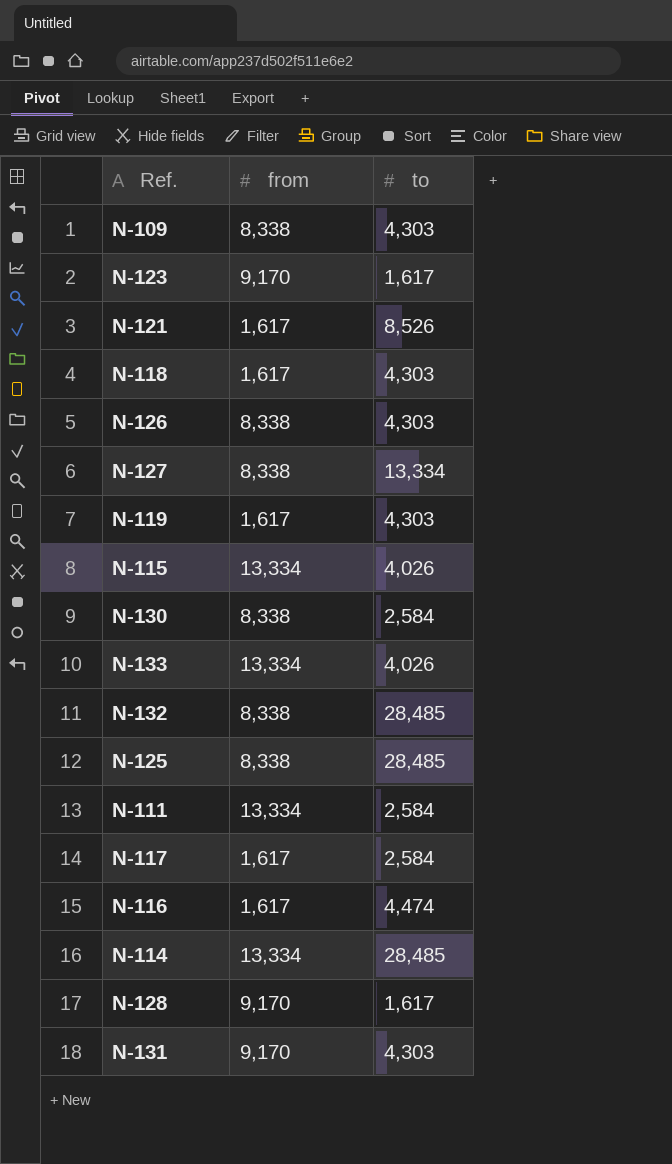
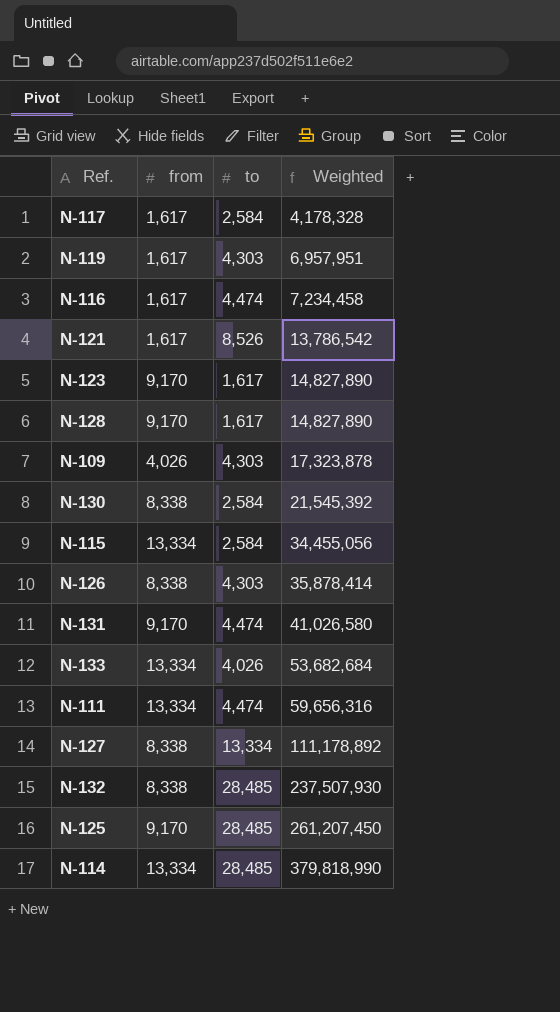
row order: none -> Weighted ascending
column Weighted | formula: none -> [from] * [to]
row N-118: 1,617 | 4,303 -> none
N-109 | from: 8,338 -> 4,026
N-115 | to: 4,026 -> 2,584
N-131 | to: 4,303 -> 4,474
N-111 | to: 2,584 -> 4,474
N-125 | from: 8,338 -> 9,170

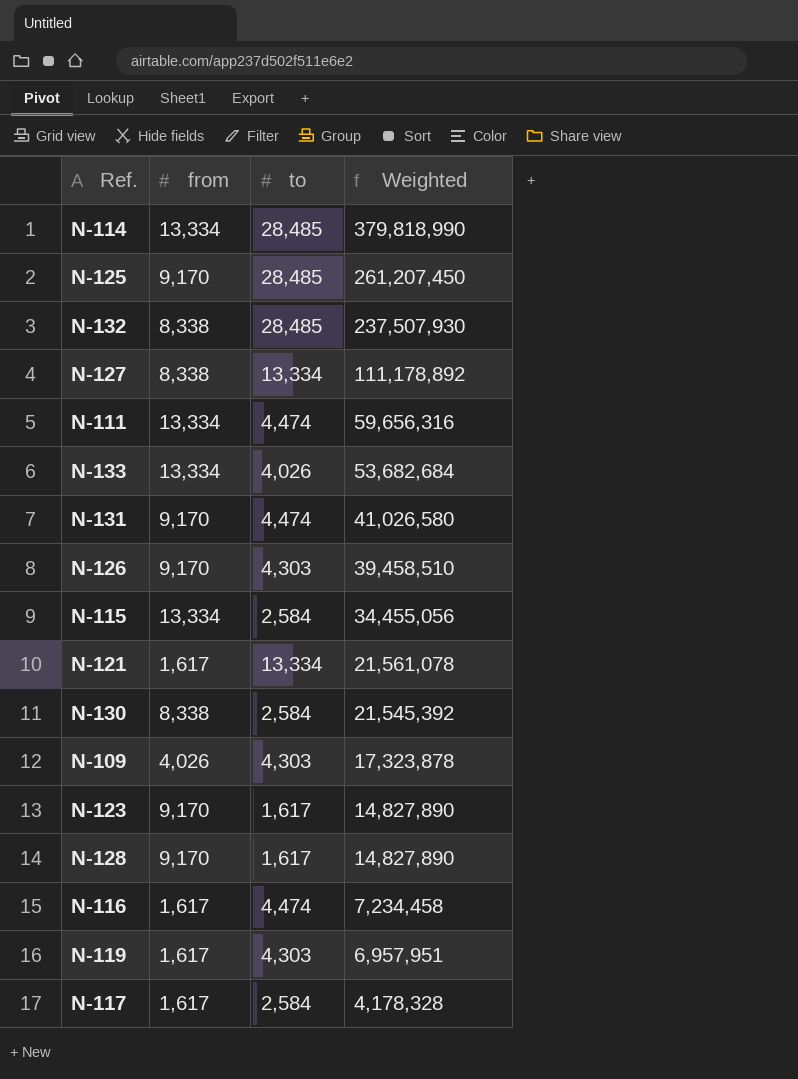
row order: Weighted ascending -> Weighted descending
N-126 | from: 8,338 -> 9,170
N-126 | Weighted: 35,878,414 -> 39,458,510
N-121 | to: 8,526 -> 13,334
N-121 | Weighted: 13,786,542 -> 21,561,078

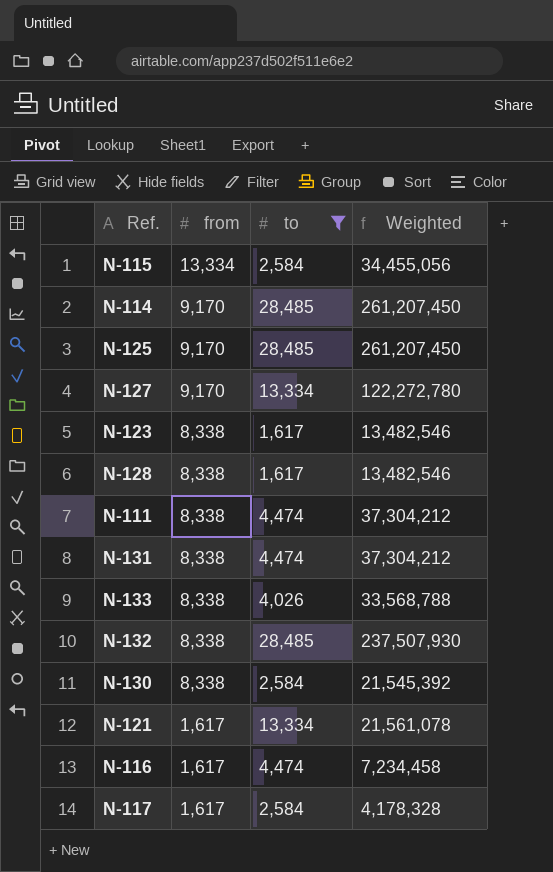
filter: none -> to != 4,303
row order: Weighted descending -> from descending
N-114 | from: 13,334 -> 9,170
N-114 | Weighted: 379,818,990 -> 261,207,450
N-127 | from: 8,338 -> 9,170
N-127 | Weighted: 111,178,892 -> 122,272,780
N-123 | from: 9,170 -> 8,338
N-123 | Weighted: 14,827,890 -> 13,482,546
N-128 | from: 9,170 -> 8,338
N-128 | Weighted: 14,827,890 -> 13,482,546
N-111 | from: 13,334 -> 8,338
N-111 | Weighted: 59,656,316 -> 37,304,212
N-131 | from: 9,170 -> 8,338
N-131 | Weighted: 41,026,580 -> 37,304,212
N-133 | from: 13,334 -> 8,338
N-133 | Weighted: 53,682,684 -> 33,568,788

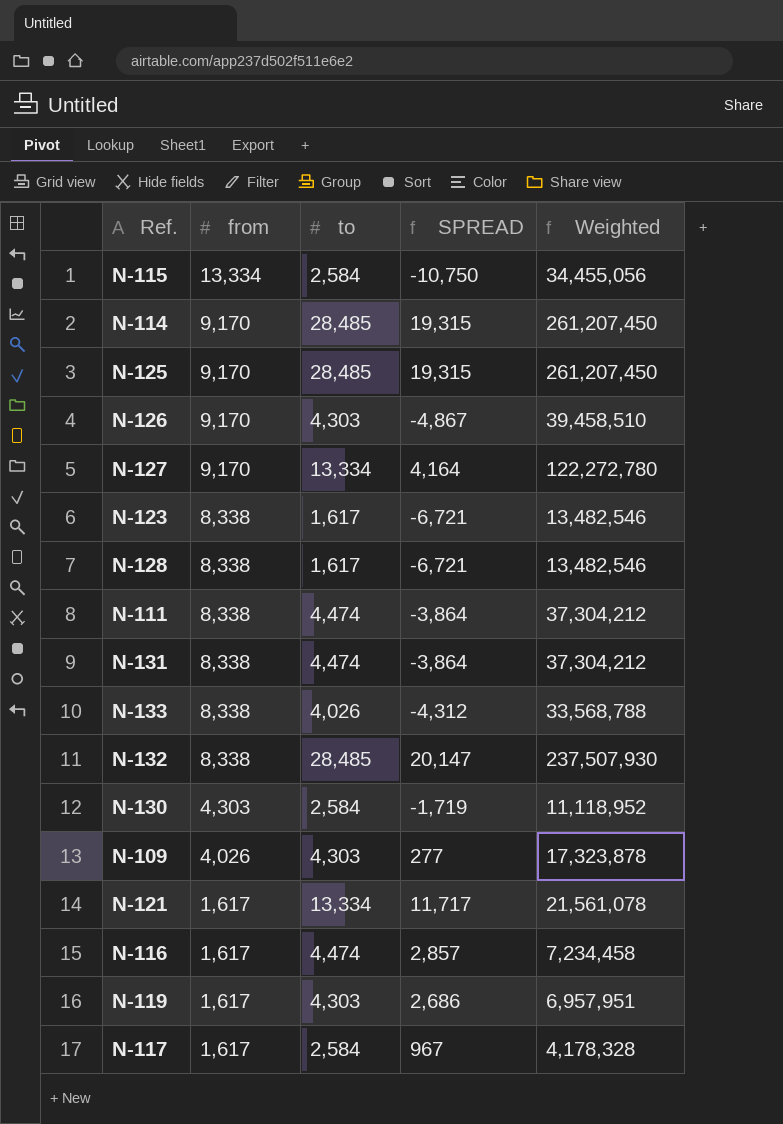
filter: to != 4,303 -> none
column SPREAD | formula: none -> [to] - [from]
N-130 | from: 8,338 -> 4,303
N-130 | Weighted: 21,545,392 -> 11,118,952

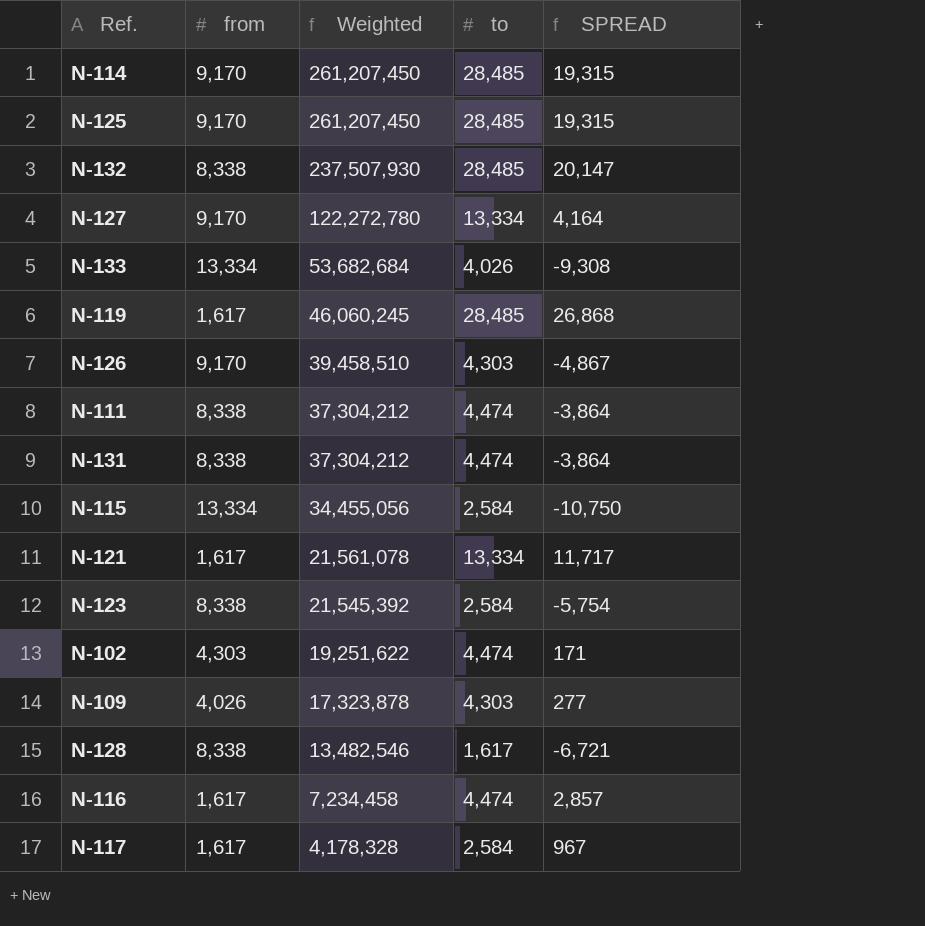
row order: from descending -> Weighted descending
column Weighted | position: 5 -> 3
row N-130: 4,303 | 2,584 | -1,719 | 11,118,952 -> none
N-133 | from: 8,338 -> 13,334
N-133 | Weighted: 33,568,788 -> 53,682,684
N-133 | SPREAD: -4,312 -> -9,308
N-119 | Weighted: 6,957,951 -> 46,060,245
N-119 | to: 4,303 -> 28,485
N-119 | SPREAD: 2,686 -> 26,868
N-123 | Weighted: 13,482,546 -> 21,545,392
N-123 | to: 1,617 -> 2,584
N-123 | SPREAD: -6,721 -> -5,754
row N-102: none -> 4,303 | 19,251,622 | 4,474 | 171

